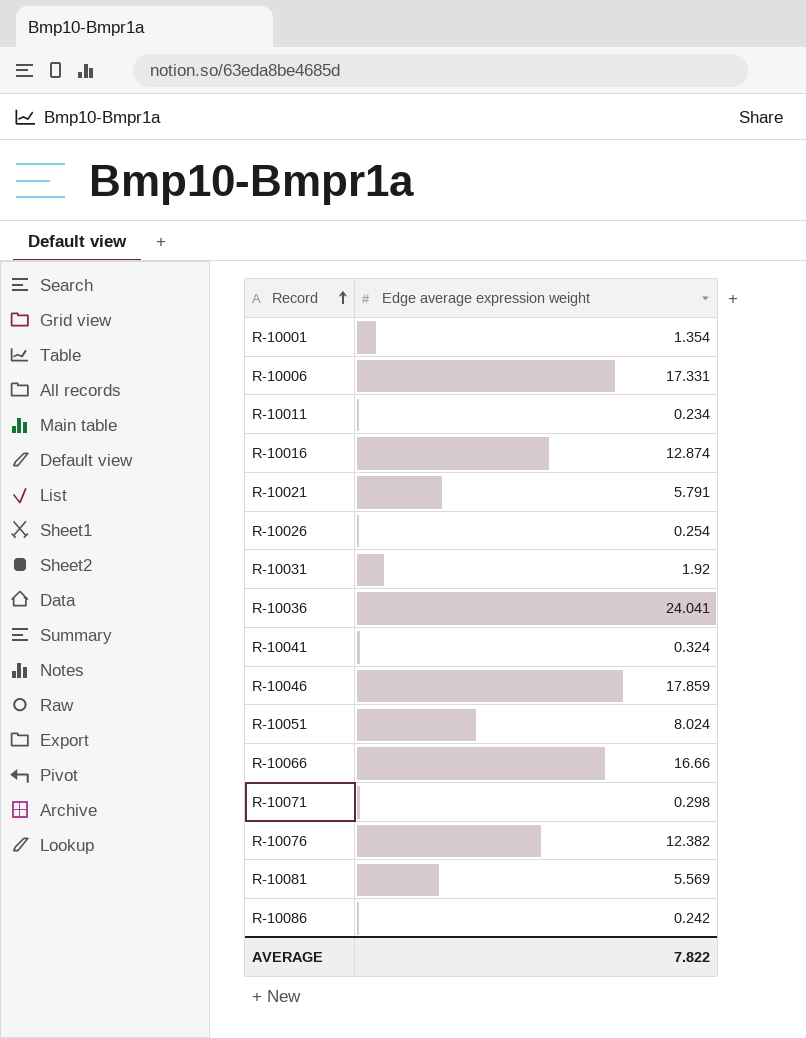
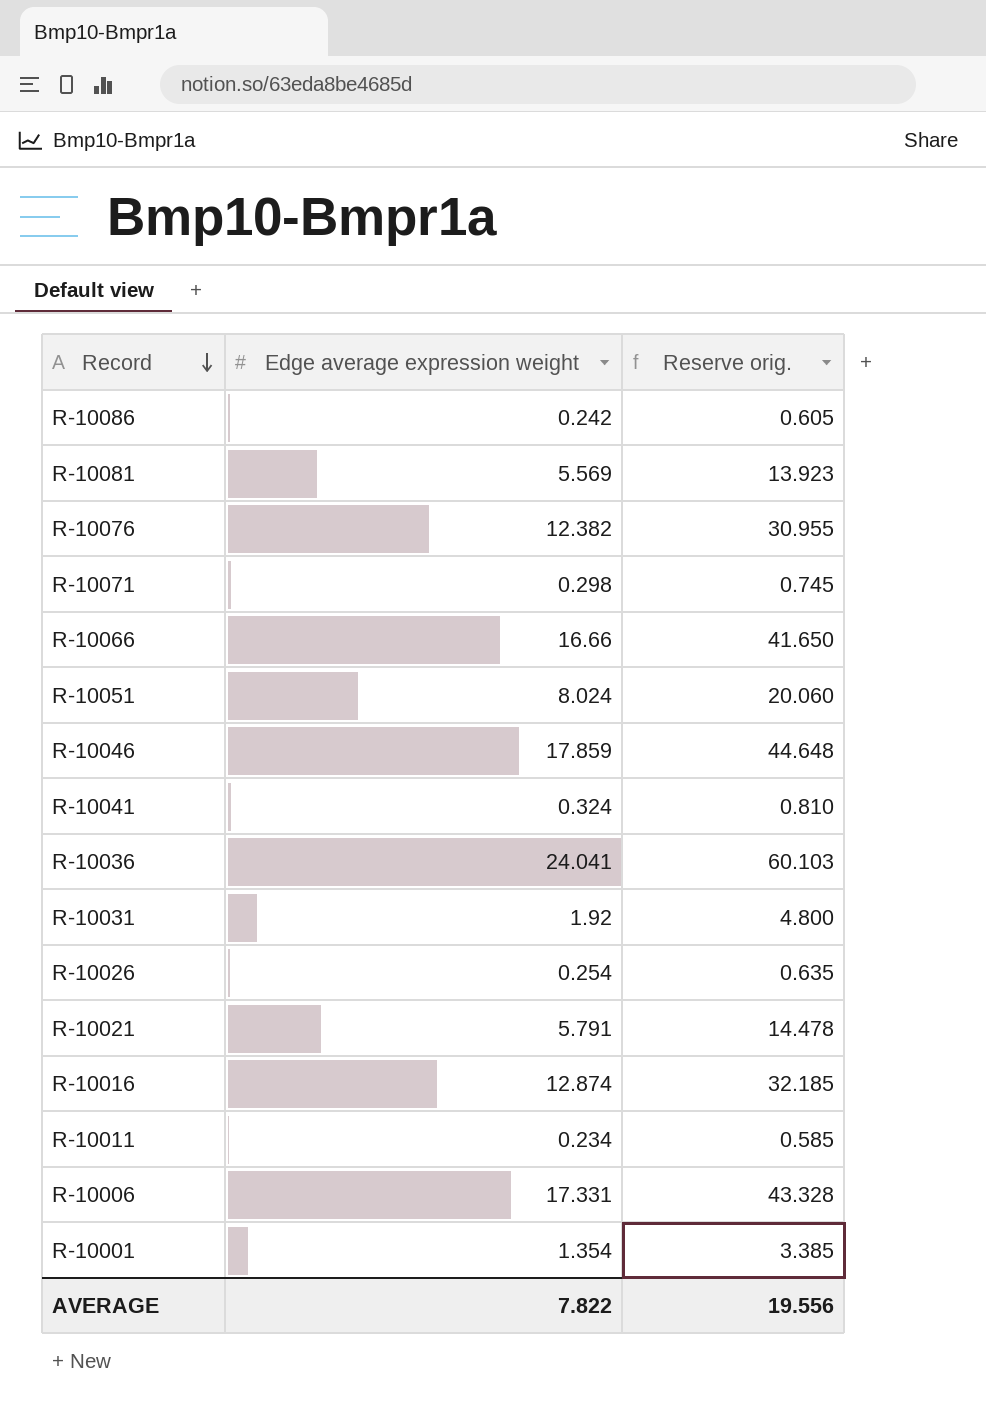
row order: Record ascending -> Record descending
column Reserve orig. | formula: none -> [Edge average expression weight] * 2.5

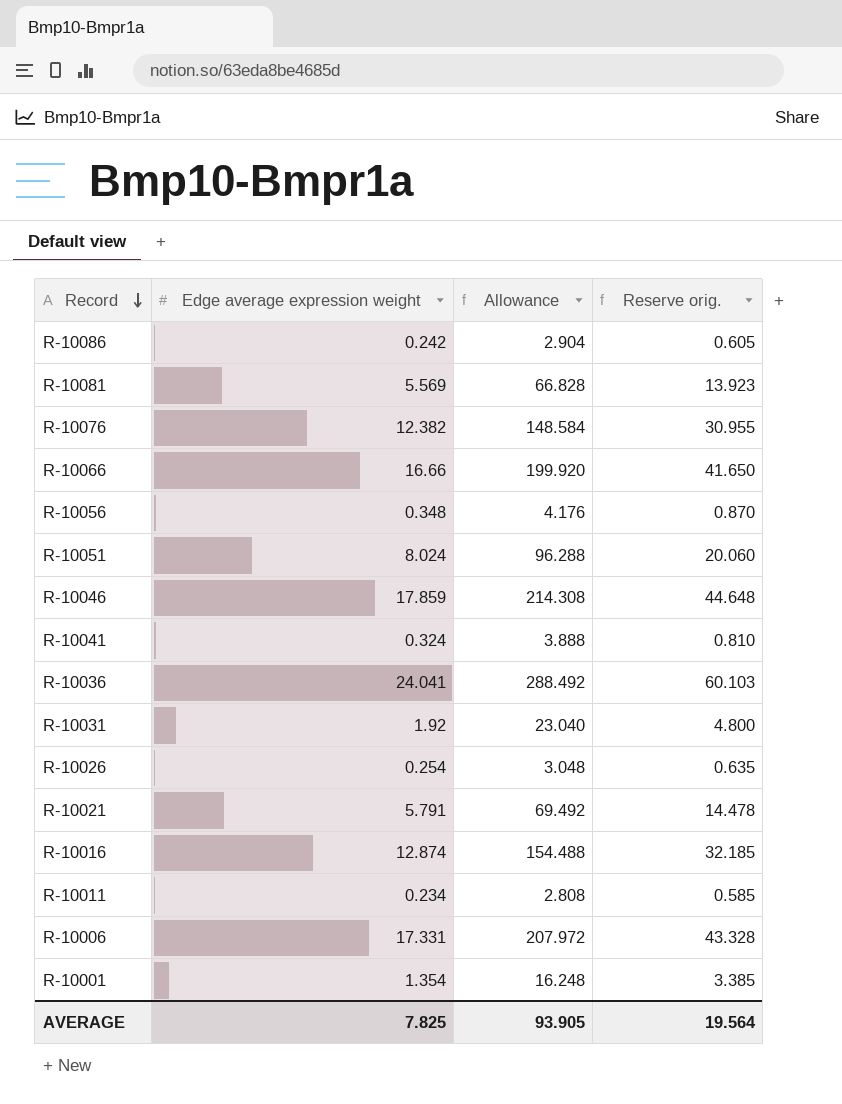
column Allowance | formula: none -> [Edge average expression weight] * 12
row R-10071: 0.298 | 0.745 -> none
row R-10056: none -> 0.348 | 4.176 | 0.870
AVERAGE | Edge average expression weight: 7.822 -> 7.825
AVERAGE | Reserve orig.: 19.556 -> 19.564

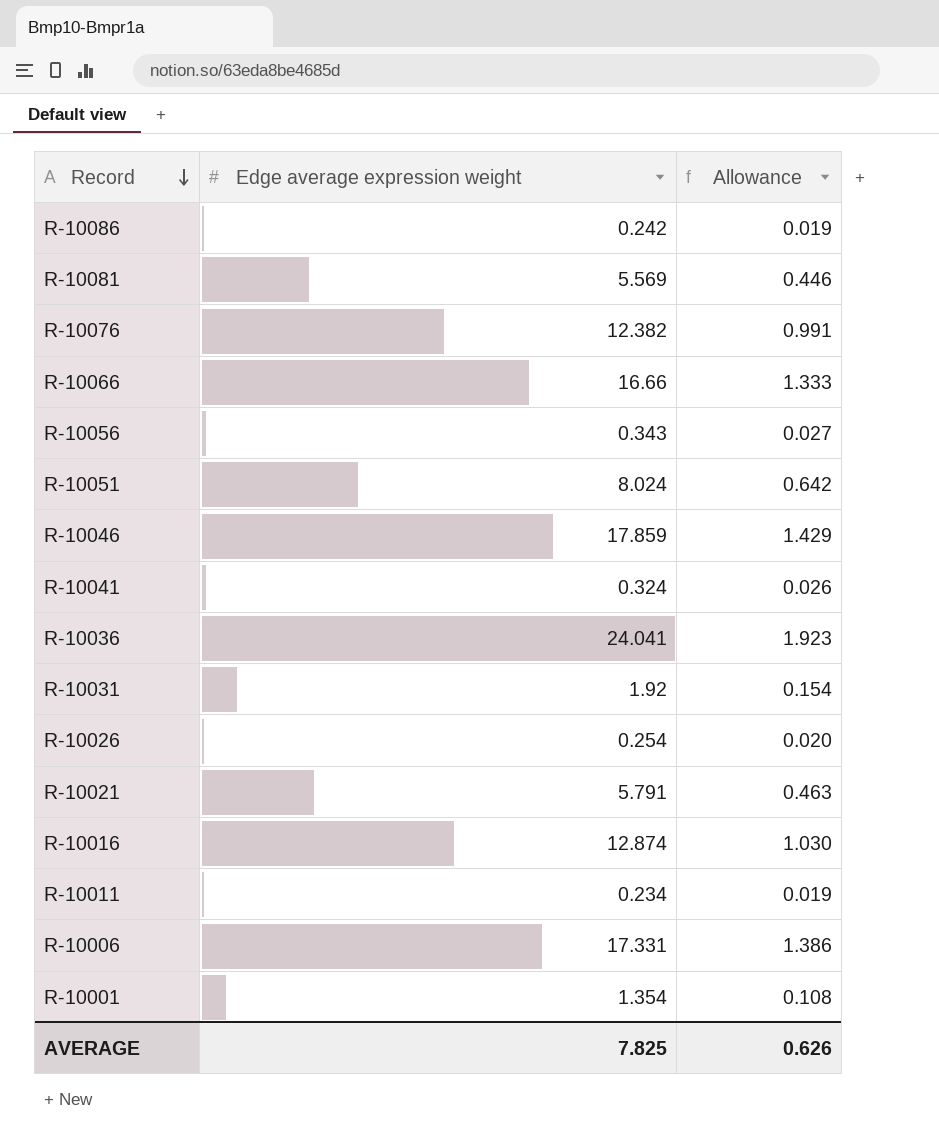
column Reserve orig. | formula: [Edge average expression weight] * 2.5 -> none
column Allowance | formula: [Edge average expression weight] * 12 -> [Edge average expression weight] * 0.08
R-10056 | Edge average expression weight: 0.348 -> 0.343
AVERAGE | Allowance: 93.905 -> 0.626

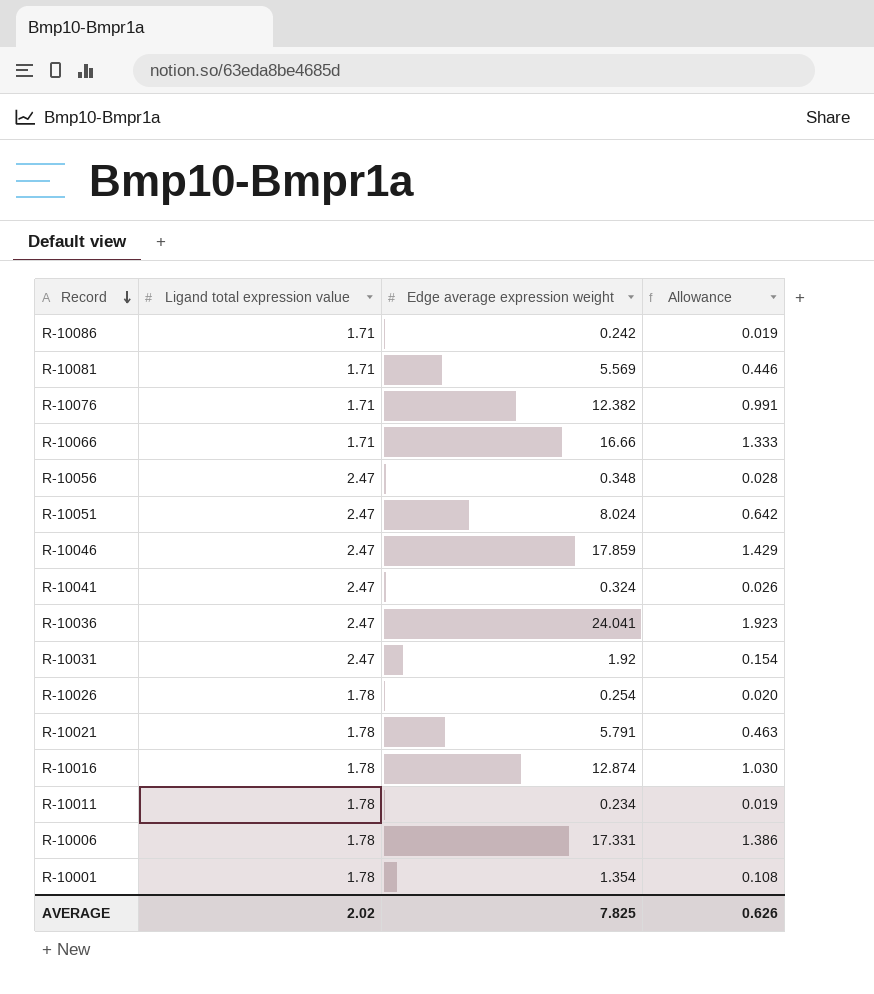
column Ligand total expression value | position: none -> 2
R-10056 | Edge average expression weight: 0.343 -> 0.348
R-10056 | Allowance: 0.027 -> 0.028

